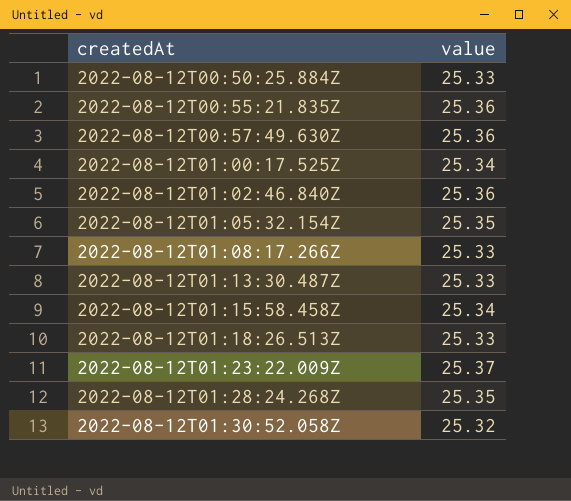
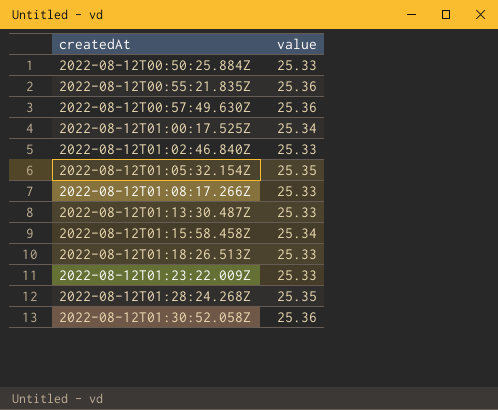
2022-08-12T01:02:46.840Z | value: 25.36 -> 25.33
2022-08-12T01:23:22.009Z | value: 25.37 -> 25.33
2022-08-12T01:30:52.058Z | value: 25.32 -> 25.36

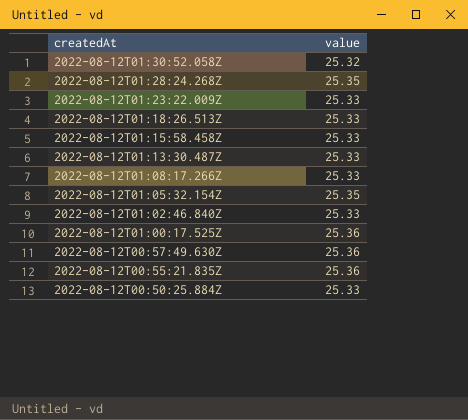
row order: createdAt ascending -> createdAt descending
2022-08-12T01:30:52.058Z | value: 25.36 -> 25.32
2022-08-12T01:15:58.458Z | value: 25.34 -> 25.33
2022-08-12T01:00:17.525Z | value: 25.34 -> 25.36

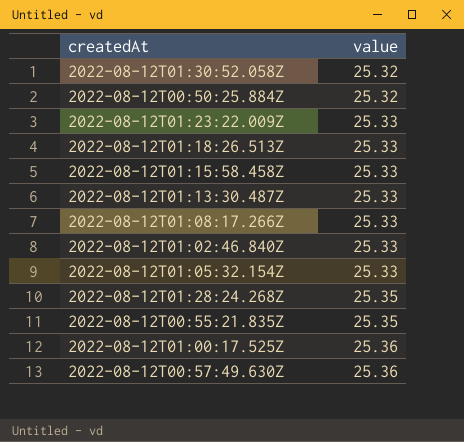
row order: createdAt descending -> value ascending
2022-08-12T00:50:25.884Z | value: 25.33 -> 25.32
2022-08-12T01:05:32.154Z | value: 25.35 -> 25.33
2022-08-12T00:55:21.835Z | value: 25.36 -> 25.35

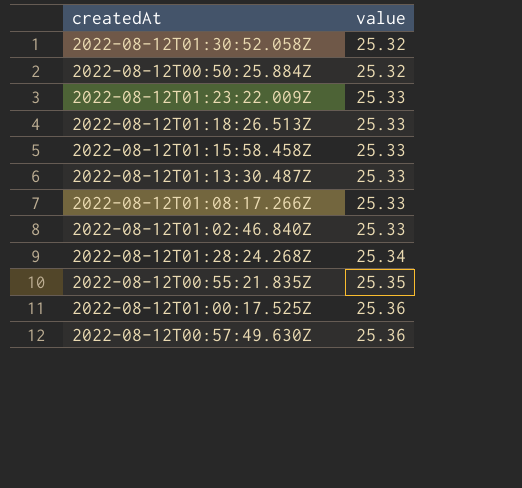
row 2022-08-12T01:05:32.154Z: 25.33 -> none
2022-08-12T01:28:24.268Z | value: 25.35 -> 25.34

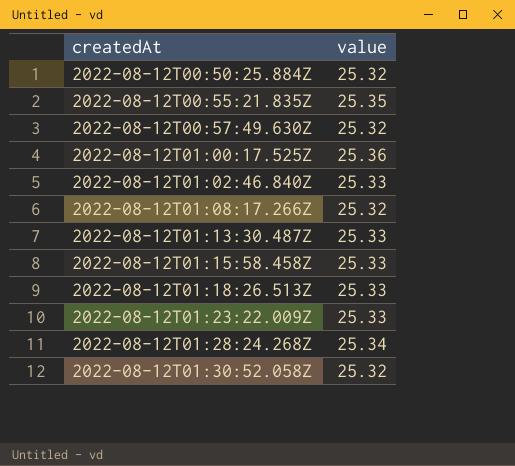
row order: value ascending -> createdAt ascending
2022-08-12T00:57:49.630Z | value: 25.36 -> 25.32
2022-08-12T01:08:17.266Z | value: 25.33 -> 25.32

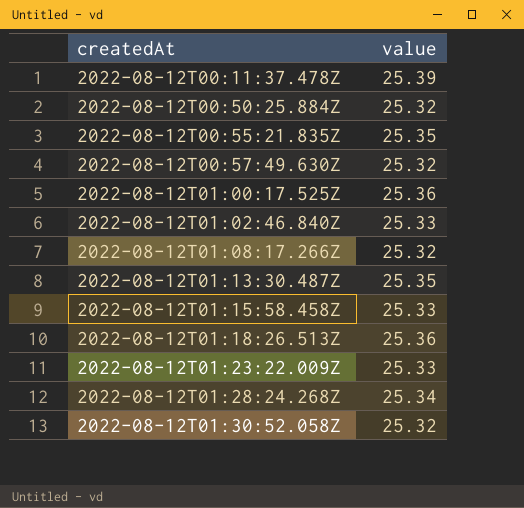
row 2022-08-12T00:11:37.478Z: none -> 25.39
2022-08-12T01:13:30.487Z | value: 25.33 -> 25.35
2022-08-12T01:18:26.513Z | value: 25.33 -> 25.36

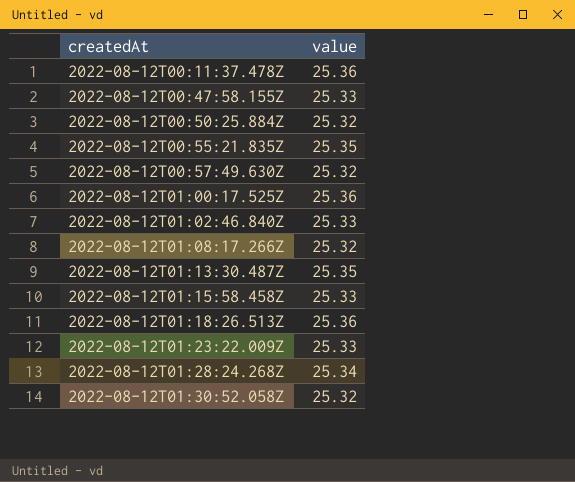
2022-08-12T00:11:37.478Z | value: 25.39 -> 25.36
row 2022-08-12T00:47:58.155Z: none -> 25.33

